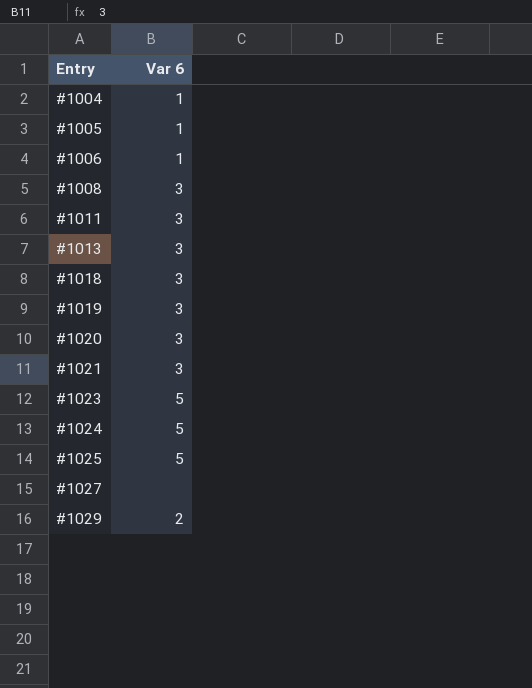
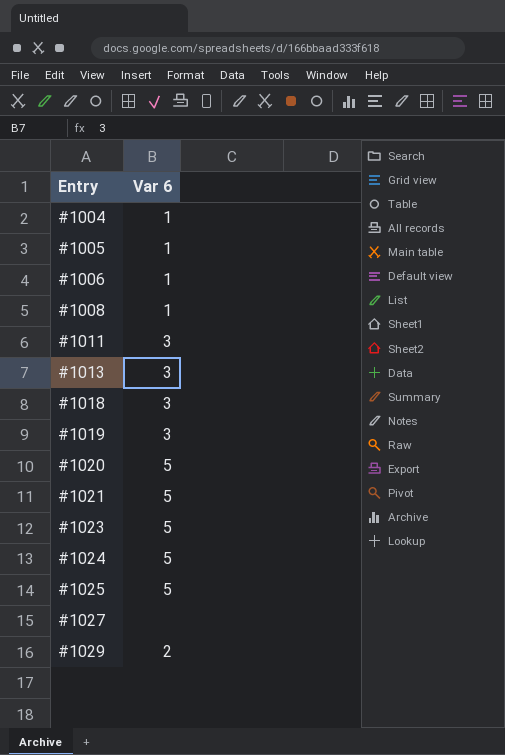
#1008 | Var 6: 3 -> 1
#1020 | Var 6: 3 -> 5
#1021 | Var 6: 3 -> 5

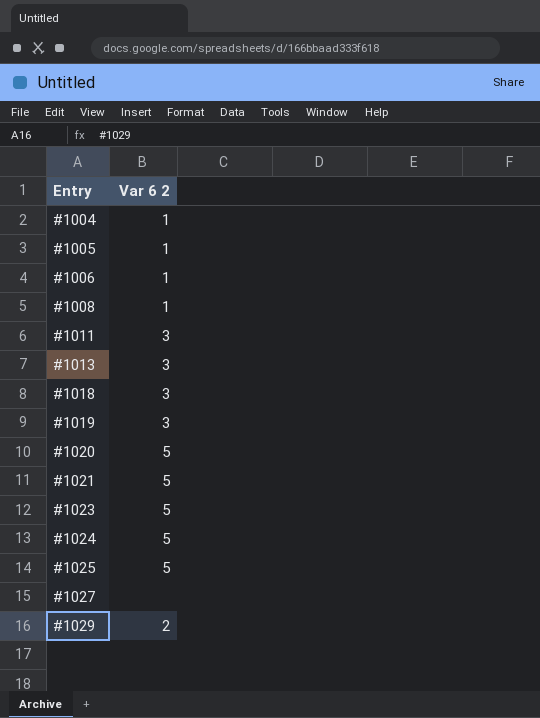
column name: Var 6 -> Var 6 2

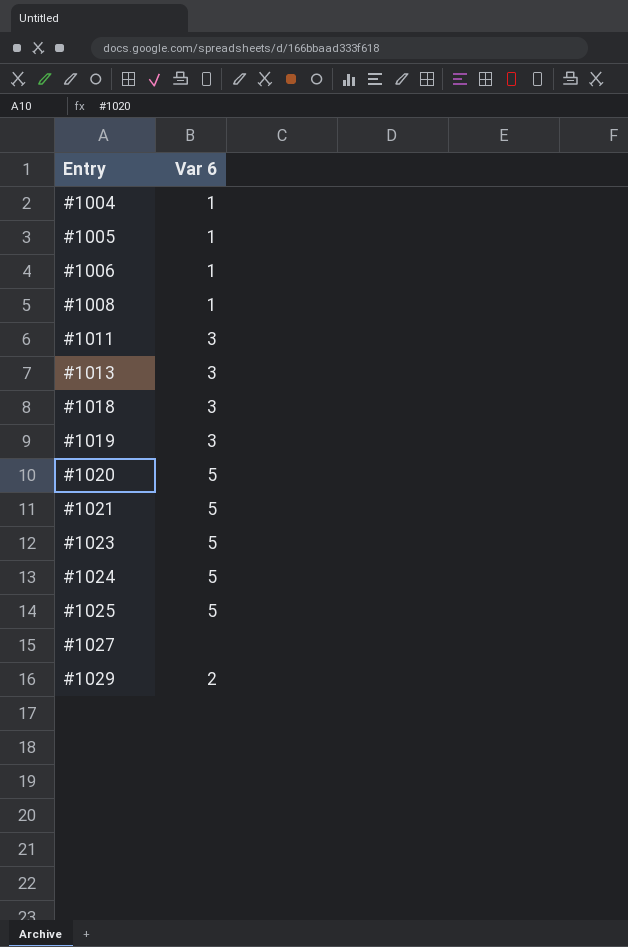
column name: Var 6 2 -> Var 6

